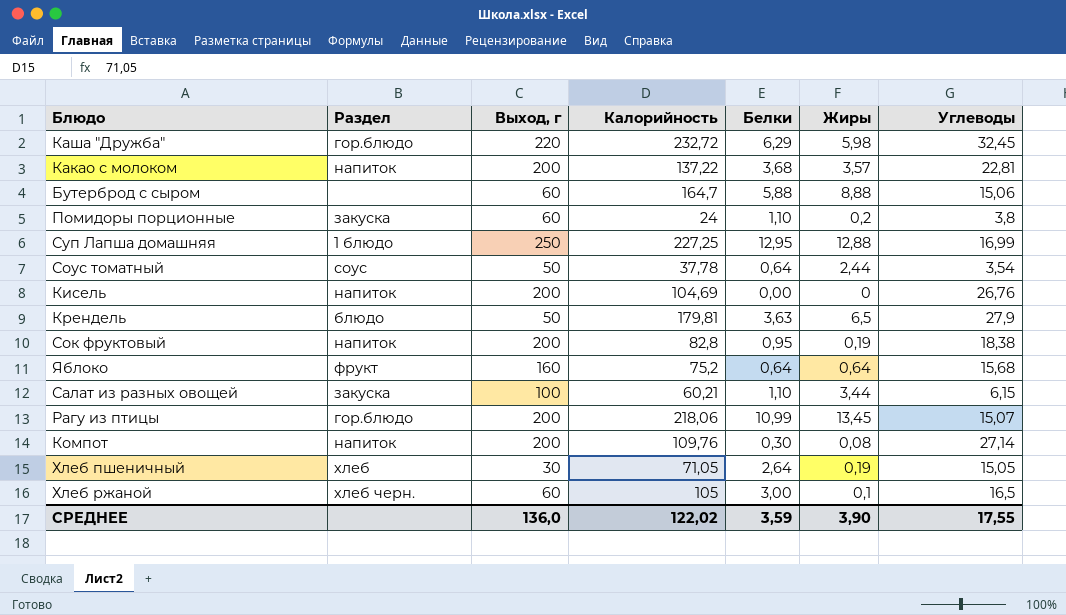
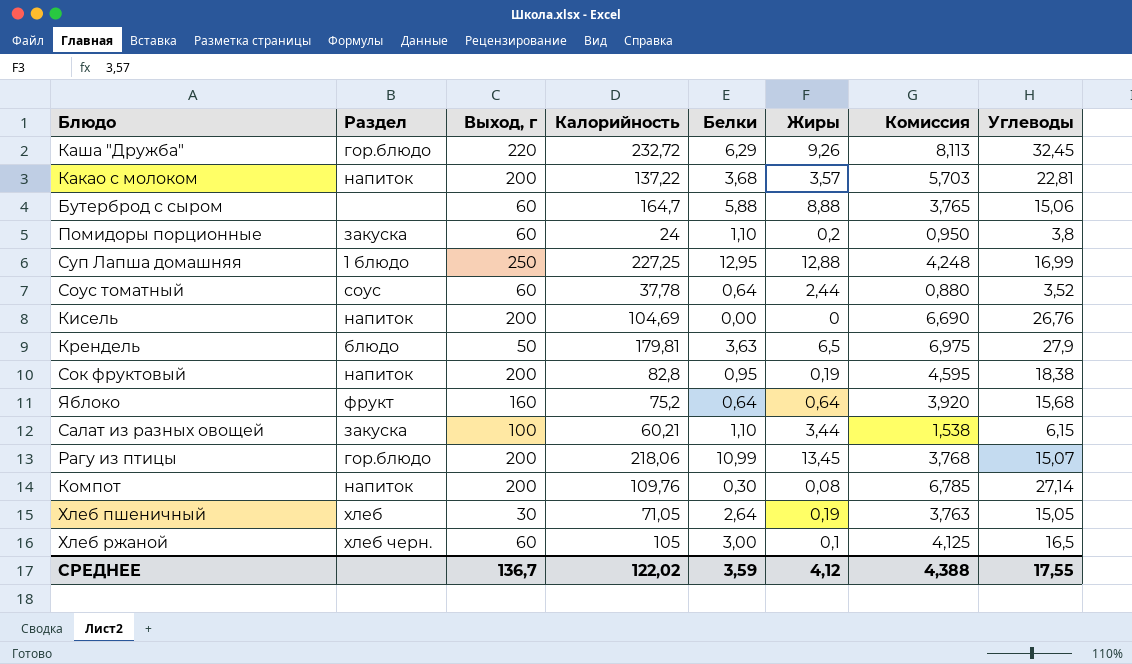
column Комиссия | formula: none -> [Углеводы] * 0,25
Каша "Дружба" | Жиры: 5,98 -> 9,26
Соус томатный | Выход, г: 50 -> 60
Соус томатный | Углеводы: 3,54 -> 3,52
СРЕДНЕЕ | Выход, г: 136,0 -> 136,7
СРЕДНЕЕ | Жиры: 3,90 -> 4,12

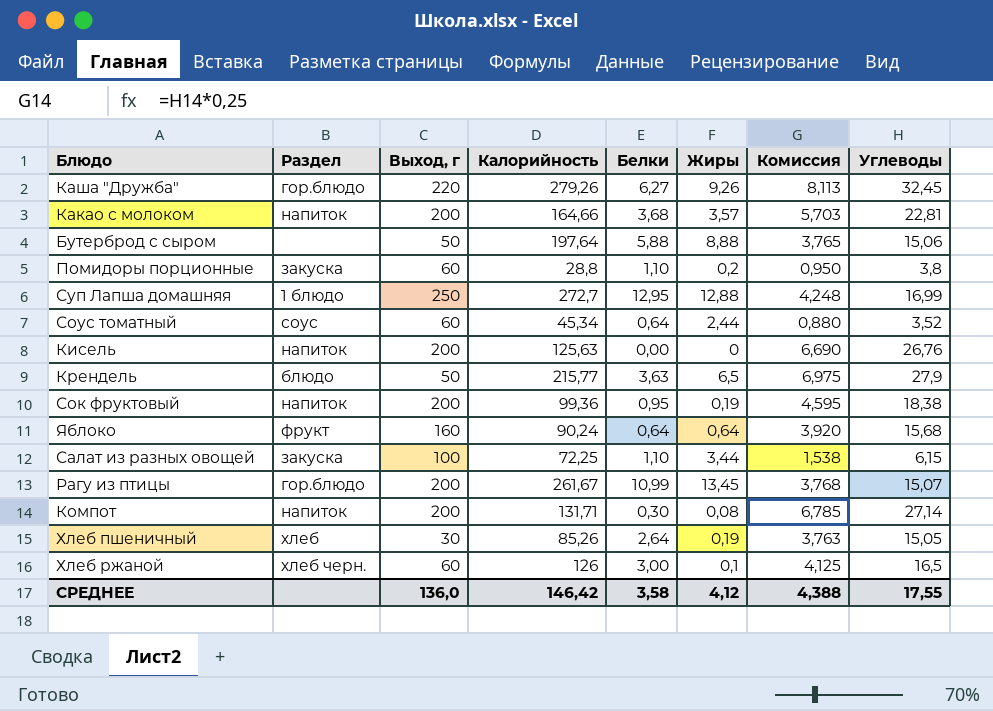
Каша "Дружба" | Калорийность: 232,72 -> 279,26
Каша "Дружба" | Белки: 6,29 -> 6,27
Какао с молоком | Калорийность: 137,22 -> 164,66
Бутерброд с сыром | Выход, г: 60 -> 50
Бутерброд с сыром | Калорийность: 164,7 -> 197,64
Помидоры порционные | Калорийность: 24 -> 28,8
Суп Лапша домашняя | Калорийность: 227,25 -> 272,7
Соус томатный | Калорийность: 37,78 -> 45,34
Кисель | Калорийность: 104,69 -> 125,63
Крендель | Калорийность: 179,81 -> 215,77
Сок фруктовый | Калорийность: 82,8 -> 99,36
Яблоко | Калорийность: 75,2 -> 90,24
Салат из разных овощей | Калорийность: 60,21 -> 72,25
Рагу из птицы | Калорийность: 218,06 -> 261,67
Компот | Калорийность: 109,76 -> 131,71
Хлеб пшеничный | Калорийность: 71,05 -> 85,26
Хлеб ржаной | Калорийность: 105 -> 126
СРЕДНЕЕ | Выход, г: 136,7 -> 136,0
СРЕДНЕЕ | Калорийность: 122,02 -> 146,42
СРЕДНЕЕ | Белки: 3,59 -> 3,58

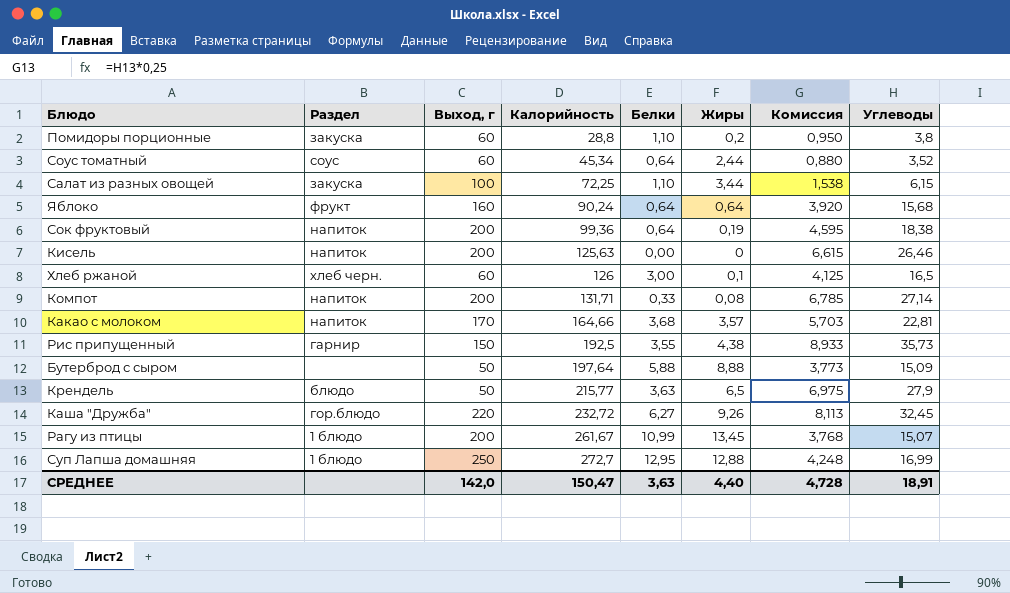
row order: none -> Калорийность ascending
row Хлеб пшеничный: хлеб | 30 | 85,26 | 2,64 | 0,19 | 3,763 | 15,05 -> none
Сок фруктовый | Белки: 0,95 -> 0,64
Кисель | Комиссия: 6,690 -> 6,615
Кисель | Углеводы: 26,76 -> 26,46
Компот | Белки: 0,30 -> 0,33
Какао с молоком | Выход, г: 200 -> 170
row Рис припущенный: none -> гарнир | 150 | 192,5 | 3,55 | 4,38 | 8,933 | 35,73
Бутерброд с сыром | Комиссия: 3,765 -> 3,773
Бутерброд с сыром | Углеводы: 15,06 -> 15,09
Каша "Дружба" | Калорийность: 279,26 -> 232,72
Рагу из птицы | Раздел: гор.блюдо -> 1 блюдо
СРЕДНЕЕ | Выход, г: 136,0 -> 142,0
СРЕДНЕЕ | Калорийность: 146,42 -> 150,47
СРЕДНЕЕ | Белки: 3,58 -> 3,63
СРЕДНЕЕ | Жиры: 4,12 -> 4,40
СРЕДНЕЕ | Комиссия: 4,388 -> 4,728
СРЕДНЕЕ | Углеводы: 17,55 -> 18,91

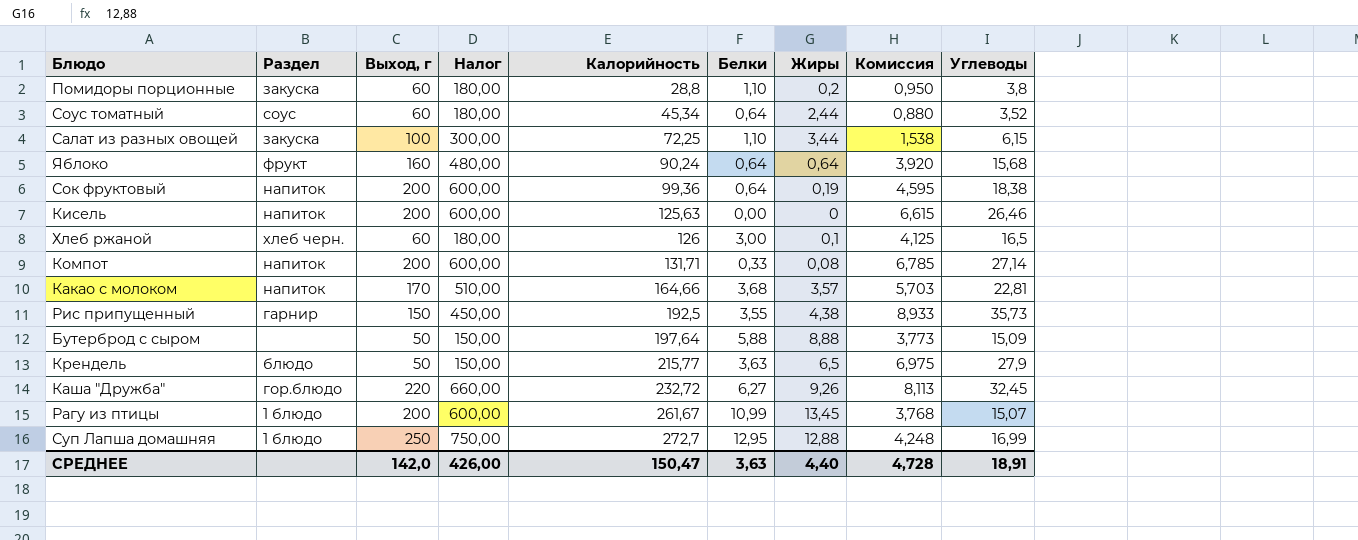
column Налог | formula: none -> [Выход, г] * 3

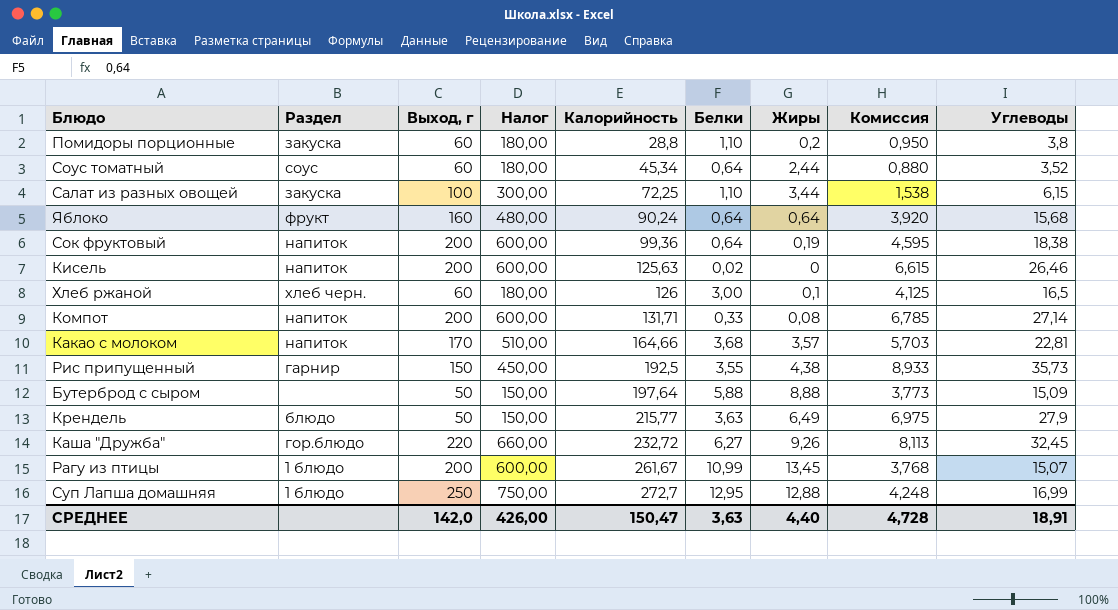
Кисель | Белки: 0,00 -> 0,02
Крендель | Жиры: 6,5 -> 6,49

